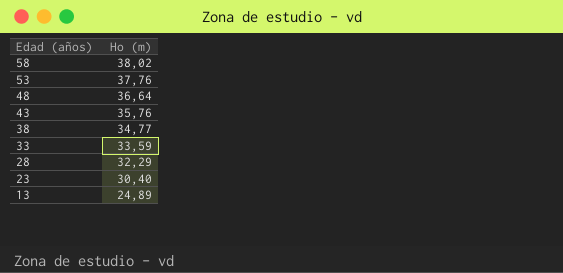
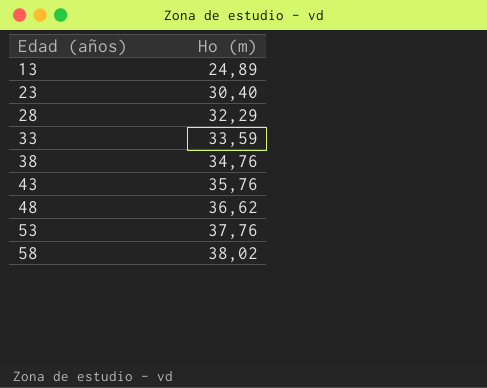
row order: Edad (años) descending -> Edad (años) ascending
38 | Ho (m): 34,77 -> 34,76
48 | Ho (m): 36,64 -> 36,62

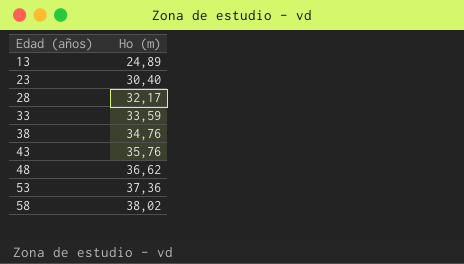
28 | Ho (m): 32,29 -> 32,17
53 | Ho (m): 37,76 -> 37,36

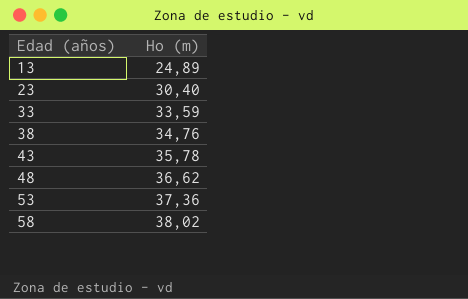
row 28: 32,17 -> none
43 | Ho (m): 35,76 -> 35,78

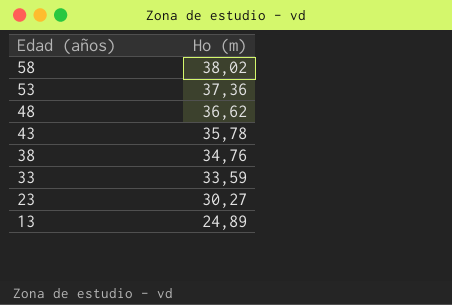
row order: Edad (años) ascending -> Edad (años) descending
23 | Ho (m): 30,40 -> 30,27

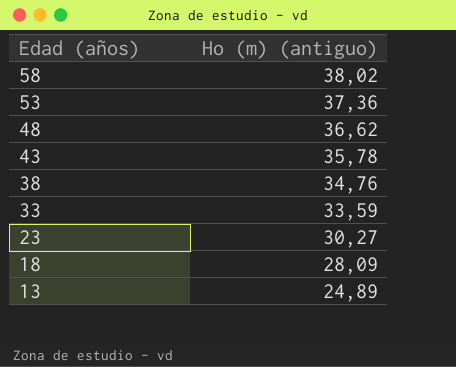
column name: Ho (m) -> Ho (m) (antiguo)
row 18: none -> 28,09

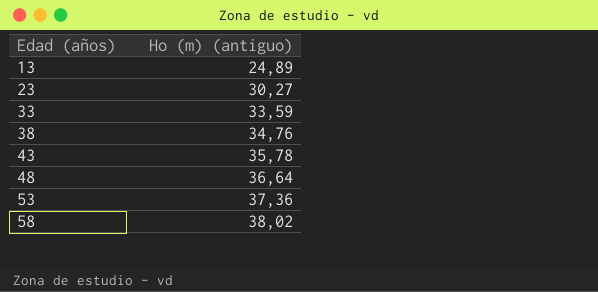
row order: Edad (años) descending -> Edad (años) ascending
row 18: 28,09 -> none
48 | Ho (m) (antiguo): 36,62 -> 36,64

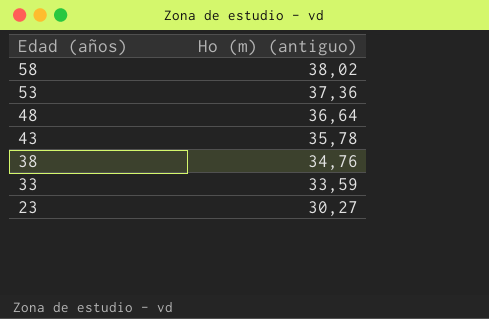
row order: Edad (años) ascending -> Edad (años) descending
row 13: 24,89 -> none

